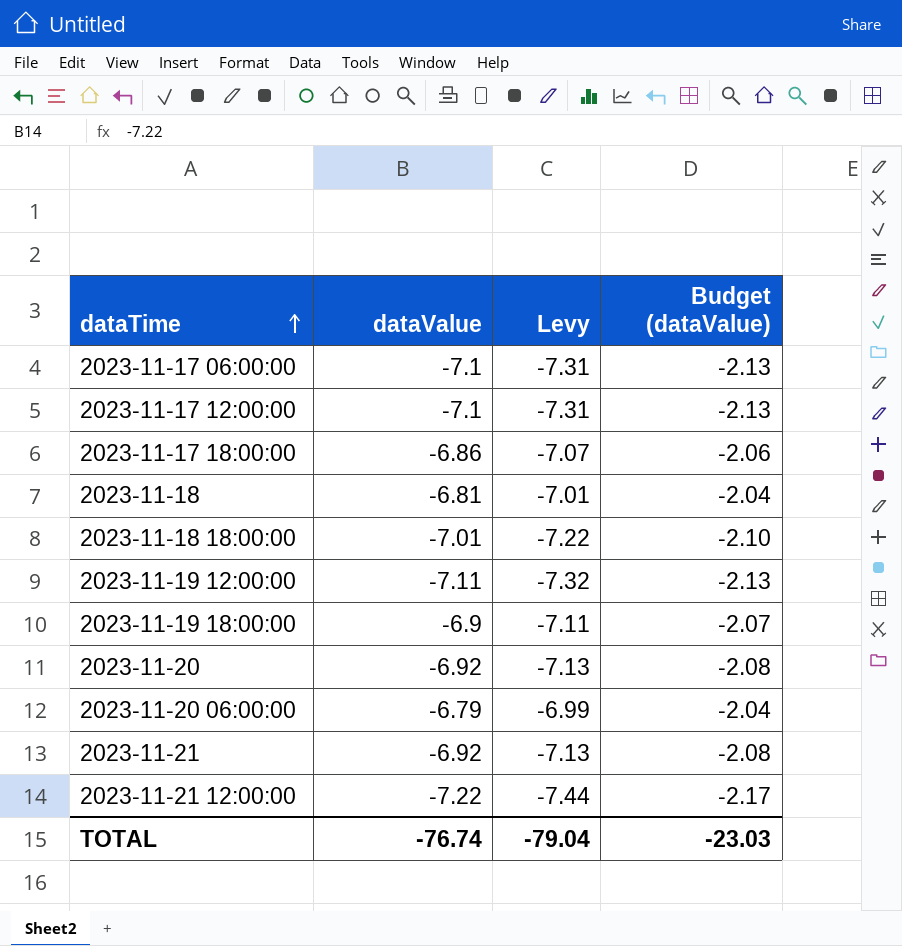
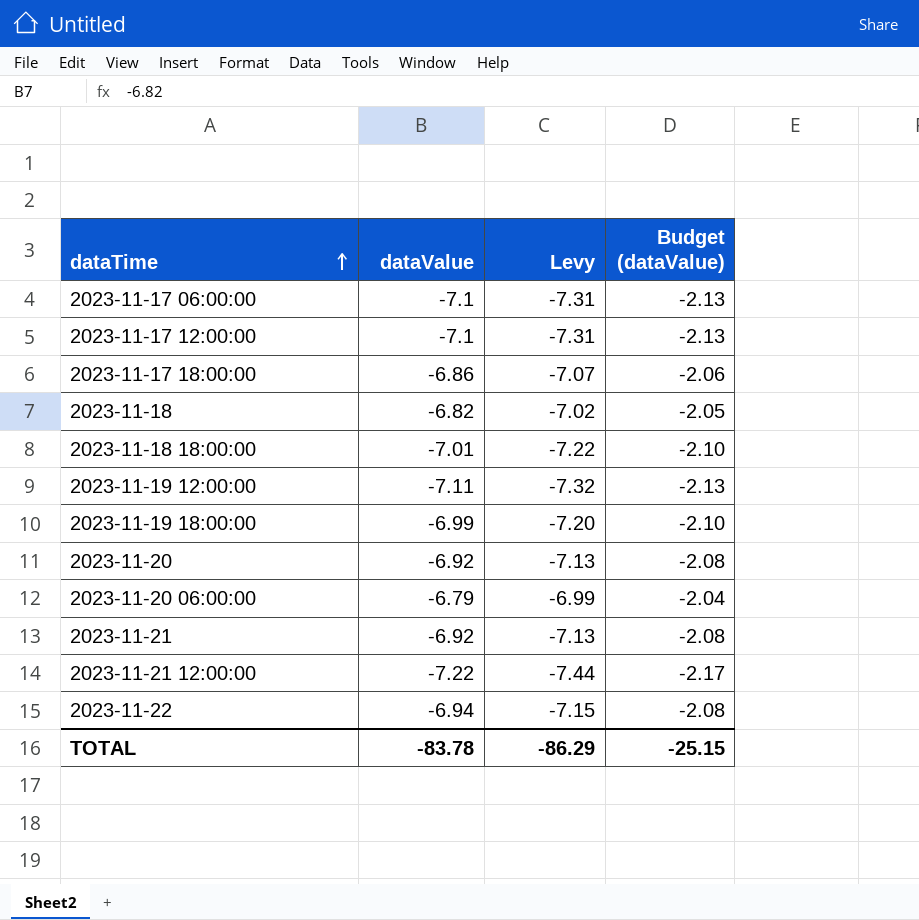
2023-11-18 | dataValue: -6.81 -> -6.82
2023-11-18 | Levy: -7.01 -> -7.02
2023-11-18 | Budget (dataValue): -2.04 -> -2.05
2023-11-19 18:00:00 | dataValue: -6.9 -> -6.99
2023-11-19 18:00:00 | Levy: -7.11 -> -7.20
2023-11-19 18:00:00 | Budget (dataValue): -2.07 -> -2.10
row 2023-11-22: none -> -6.94 | -7.15 | -2.08
TOTAL | dataValue: -76.74 -> -83.78
TOTAL | Levy: -79.04 -> -86.29
TOTAL | Budget (dataValue): -23.03 -> -25.15

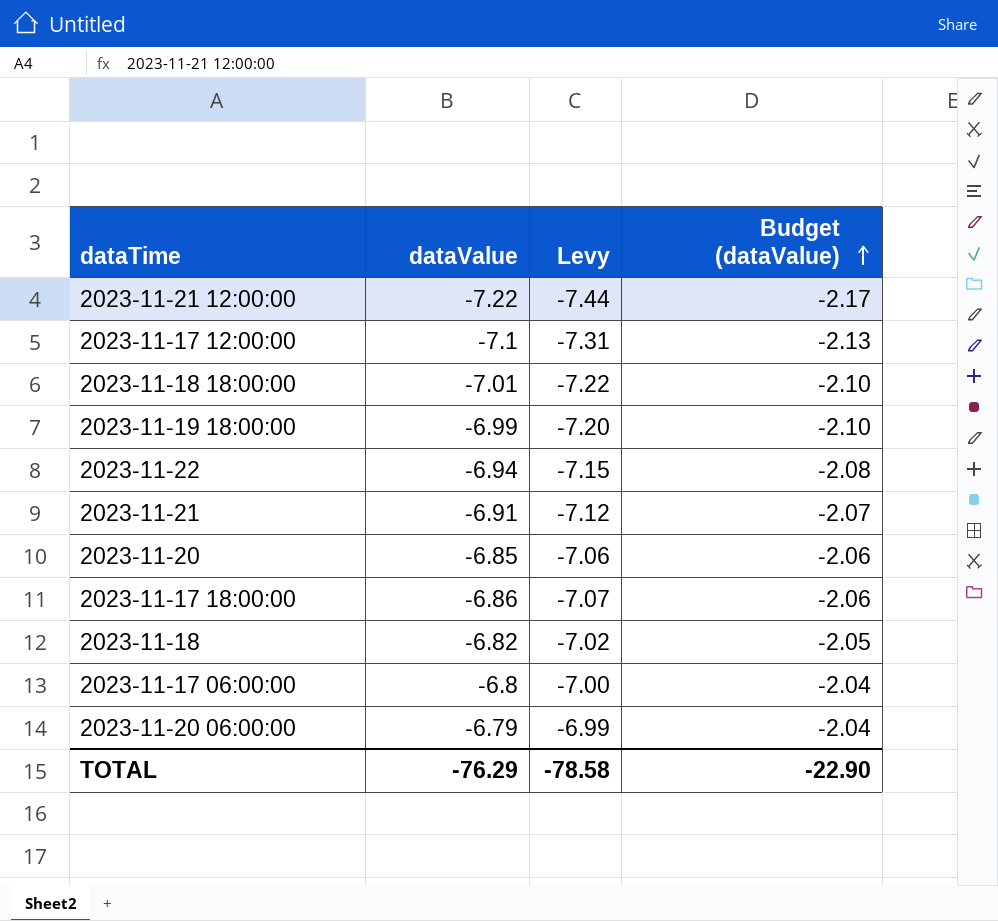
row order: dataTime ascending -> Budget (dataValue) ascending
row 2023-11-19 12:00:00: -7.11 | -7.32 | -2.13 -> none
2023-11-21 | dataValue: -6.92 -> -6.91
2023-11-21 | Levy: -7.13 -> -7.12
2023-11-21 | Budget (dataValue): -2.08 -> -2.07
2023-11-20 | dataValue: -6.92 -> -6.85
2023-11-20 | Levy: -7.13 -> -7.06
2023-11-20 | Budget (dataValue): -2.08 -> -2.06
2023-11-17 06:00:00 | dataValue: -7.1 -> -6.8
2023-11-17 06:00:00 | Levy: -7.31 -> -7.00
2023-11-17 06:00:00 | Budget (dataValue): -2.13 -> -2.04
TOTAL | dataValue: -83.78 -> -76.29
TOTAL | Levy: -86.29 -> -78.58
TOTAL | Budget (dataValue): -25.15 -> -22.90

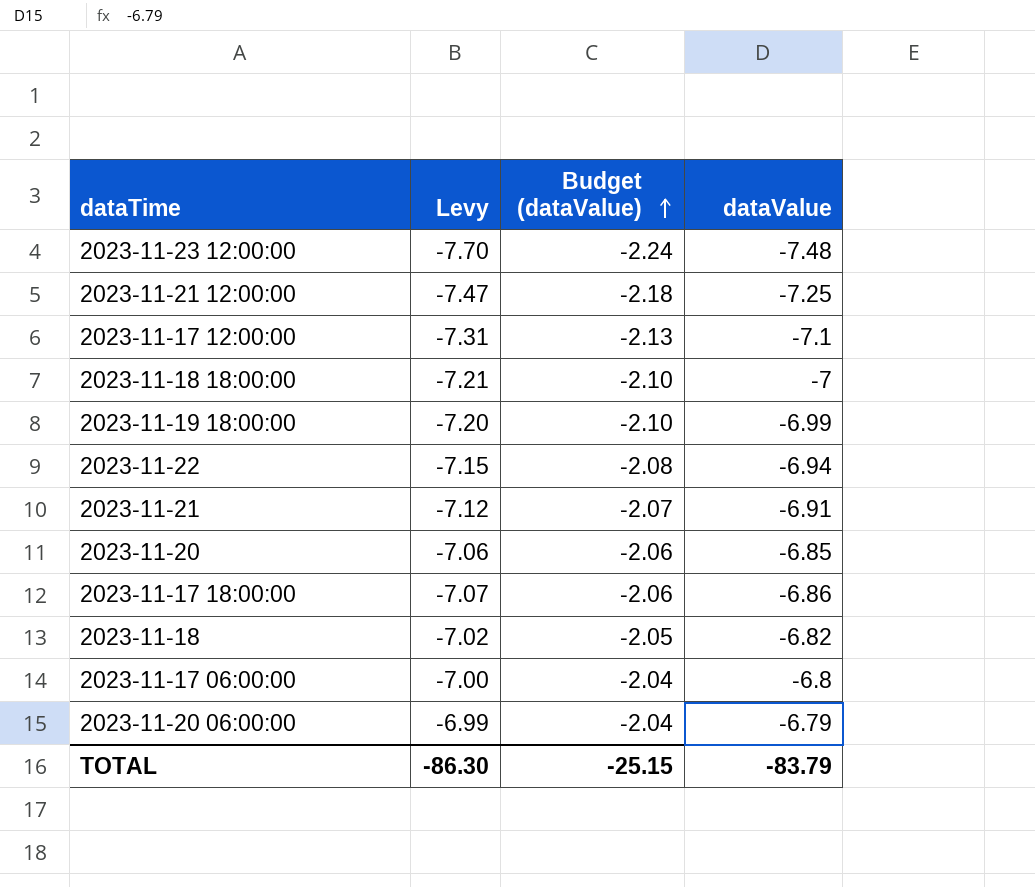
column dataValue | position: 2 -> 4
row 2023-11-23 12:00:00: none -> -7.70 | -2.24 | -7.48
2023-11-21 12:00:00 | Levy: -7.44 -> -7.47
2023-11-21 12:00:00 | Budget (dataValue): -2.17 -> -2.18
2023-11-21 12:00:00 | dataValue: -7.22 -> -7.25
2023-11-18 18:00:00 | Levy: -7.22 -> -7.21
2023-11-18 18:00:00 | dataValue: -7.01 -> -7
TOTAL | Levy: -78.58 -> -86.30
TOTAL | Budget (dataValue): -22.90 -> -25.15
TOTAL | dataValue: -76.29 -> -83.79

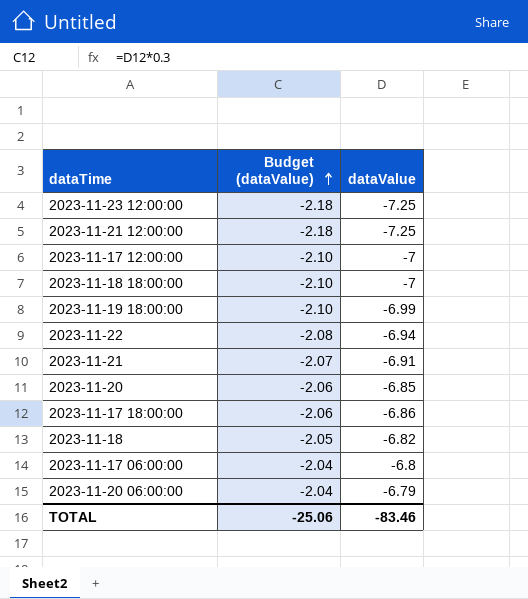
column Levy | formula: [dataValue] * 1.03 -> none
2023-11-23 12:00:00 | Budget (dataValue): -2.24 -> -2.18
2023-11-23 12:00:00 | dataValue: -7.48 -> -7.25
2023-11-17 12:00:00 | Budget (dataValue): -2.13 -> -2.10
2023-11-17 12:00:00 | dataValue: -7.1 -> -7
TOTAL | Budget (dataValue): -25.15 -> -25.06
TOTAL | dataValue: -83.79 -> -83.46

